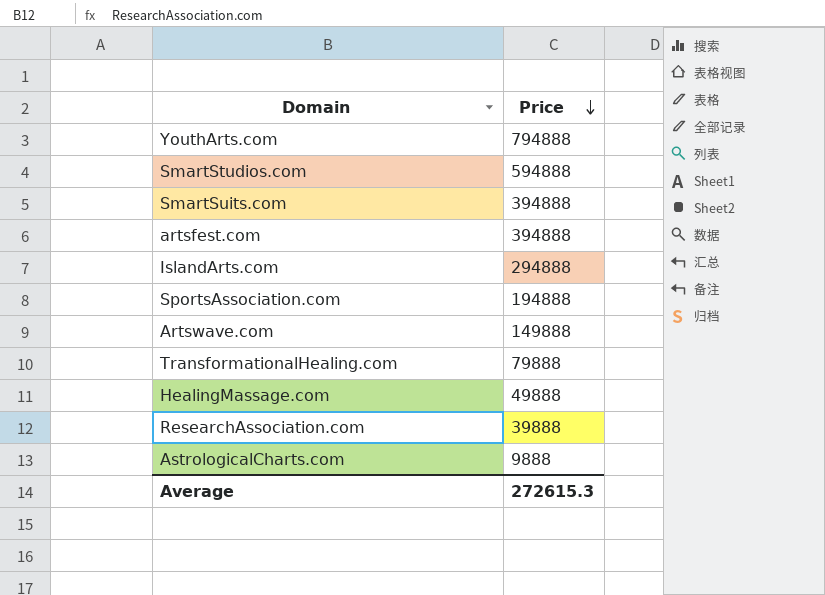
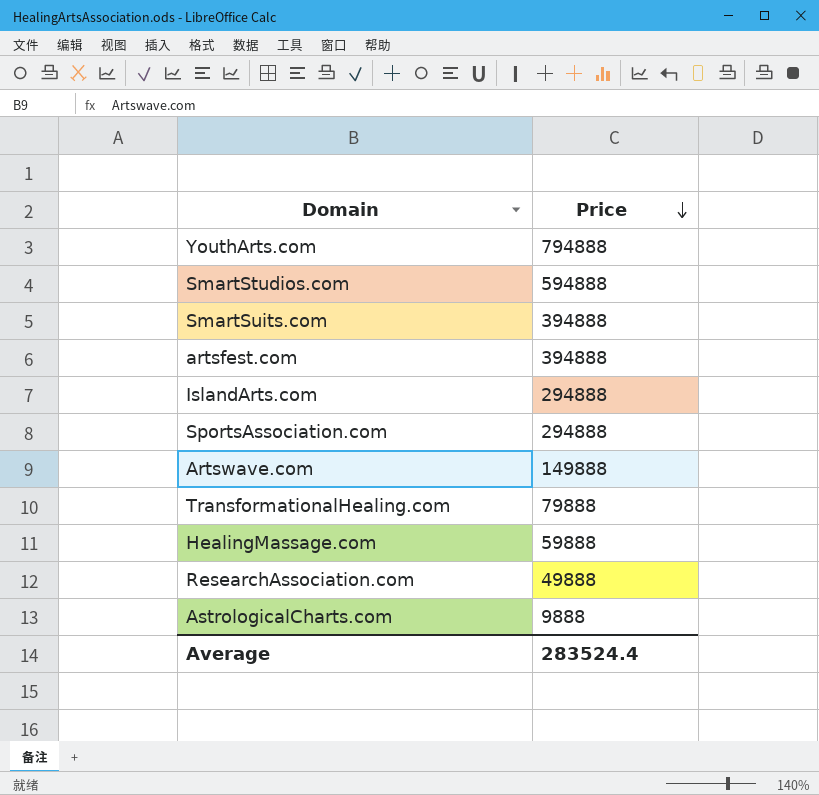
SportsAssociation.com | Price: 194888 -> 294888
HealingMassage.com | Price: 49888 -> 59888
ResearchAssociation.com | Price: 39888 -> 49888
Average | Price: 272615.3 -> 283524.4

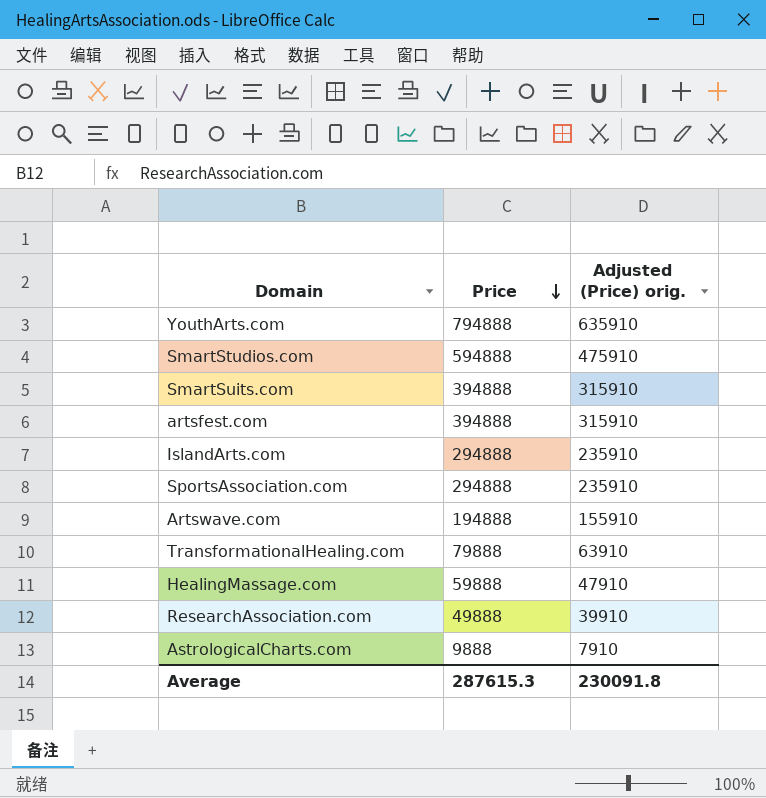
column Adjusted (Price) orig. | formula: none -> [Price] * 0.8
Artswave.com | Price: 149888 -> 194888
Average | Price: 283524.4 -> 287615.3

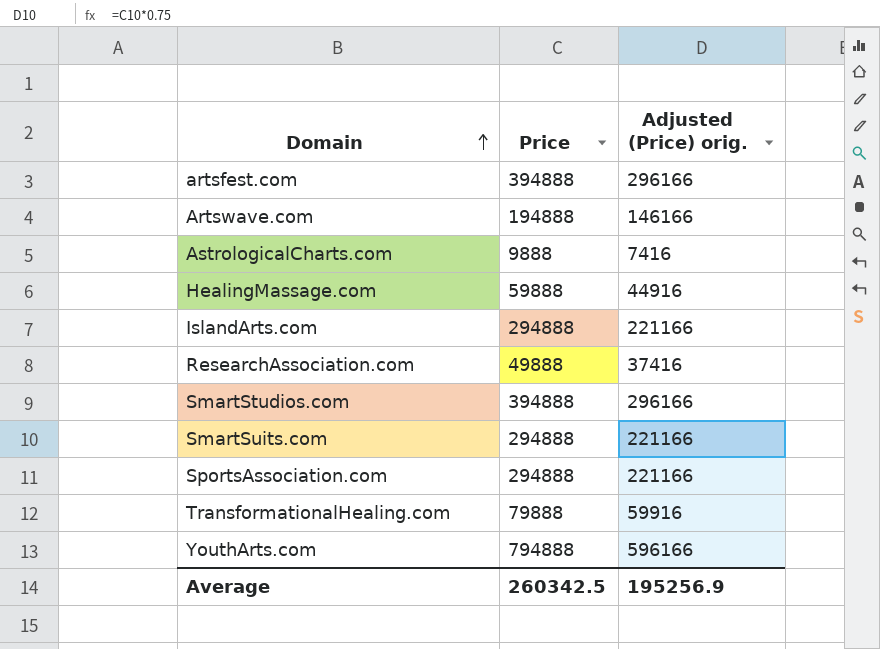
row order: Price descending -> Domain ascending
column Adjusted (Price) orig. | formula: [Price] * 0.8 -> [Price] * 0.75
SmartStudios.com | Price: 594888 -> 394888
SmartSuits.com | Price: 394888 -> 294888
Average | Price: 287615.3 -> 260342.5
Average | Adjusted (Price) orig.: 230091.8 -> 195256.9

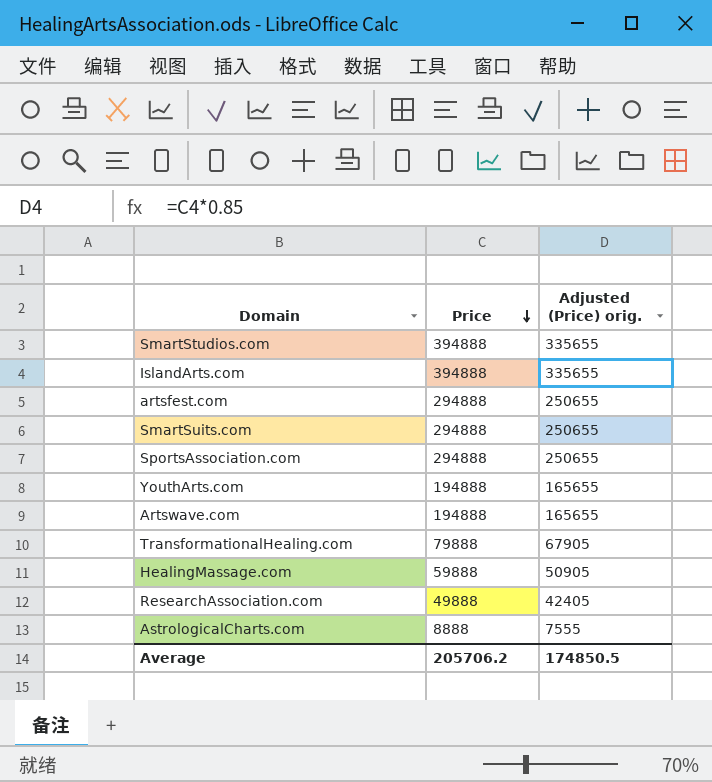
row order: Domain ascending -> Price descending
column Adjusted (Price) orig. | formula: [Price] * 0.75 -> [Price] * 0.85
IslandArts.com | Price: 294888 -> 394888
artsfest.com | Price: 394888 -> 294888
YouthArts.com | Price: 794888 -> 194888
AstrologicalCharts.com | Price: 9888 -> 8888
Average | Price: 260342.5 -> 205706.2
Average | Adjusted (Price) orig.: 195256.9 -> 174850.5

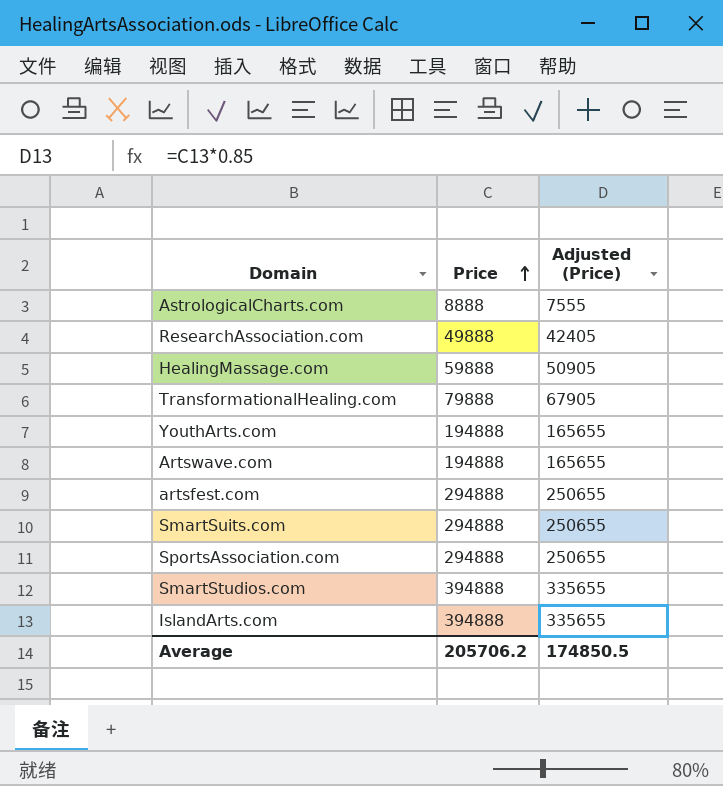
row order: Price descending -> Price ascending
column name: Adjusted (Price) orig. -> Adjusted (Price)

